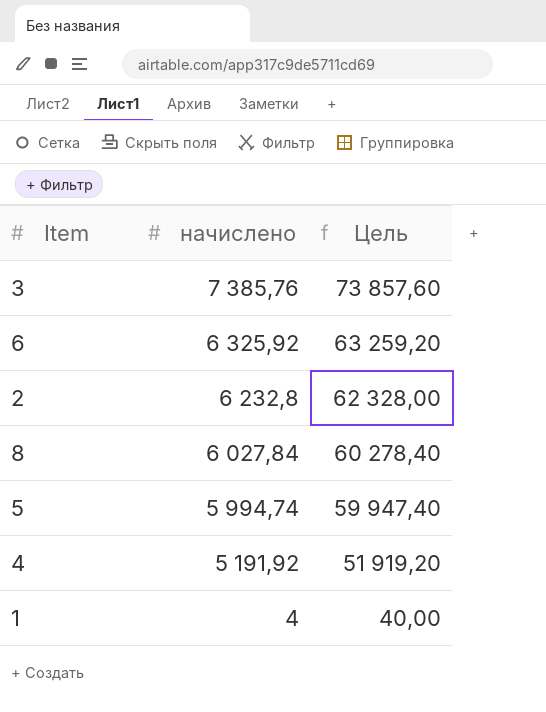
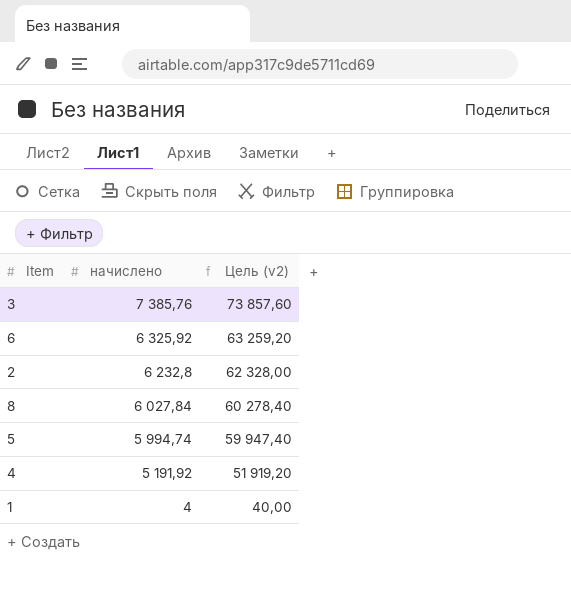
column name: Цель -> Цель (v2)

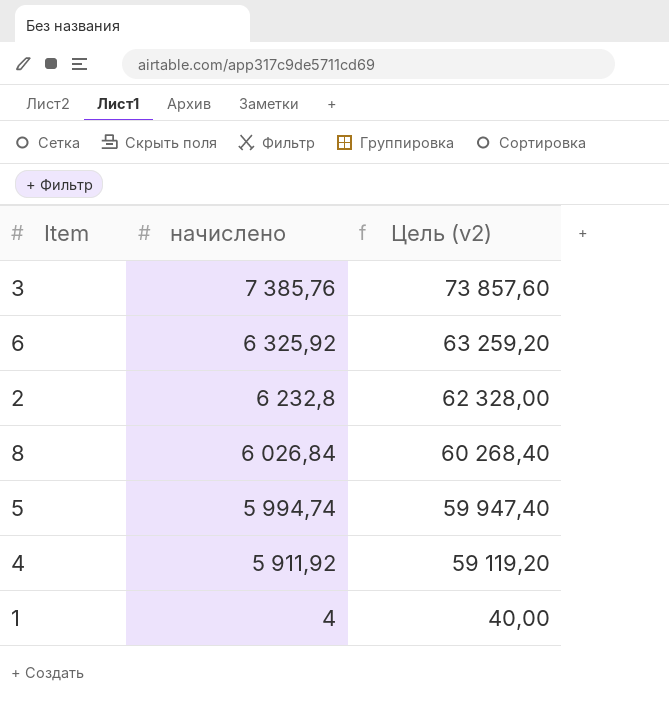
8 | начислено: 6 027,84 -> 6 026,84
8 | Цель (v2): 60 278,40 -> 60 268,40
4 | начислено: 5 191,92 -> 5 911,92
4 | Цель (v2): 51 919,20 -> 59 119,20

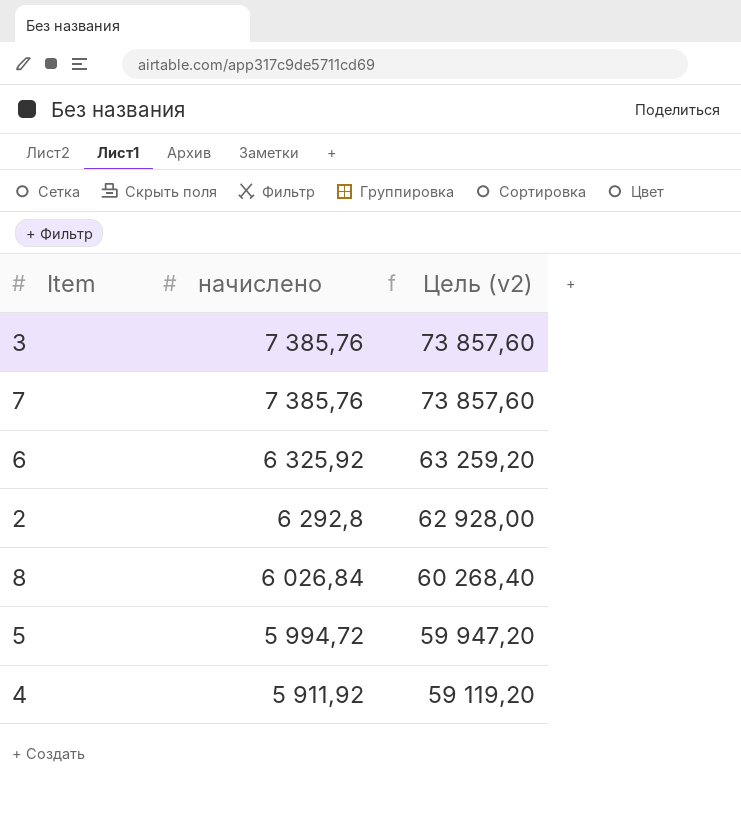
row 1: 4 | 40,00 -> none
row 7: none -> 7 385,76 | 73 857,60
2 | начислено: 6 232,8 -> 6 292,8
2 | Цель (v2): 62 328,00 -> 62 928,00
5 | начислено: 5 994,74 -> 5 994,72
5 | Цель (v2): 59 947,40 -> 59 947,20

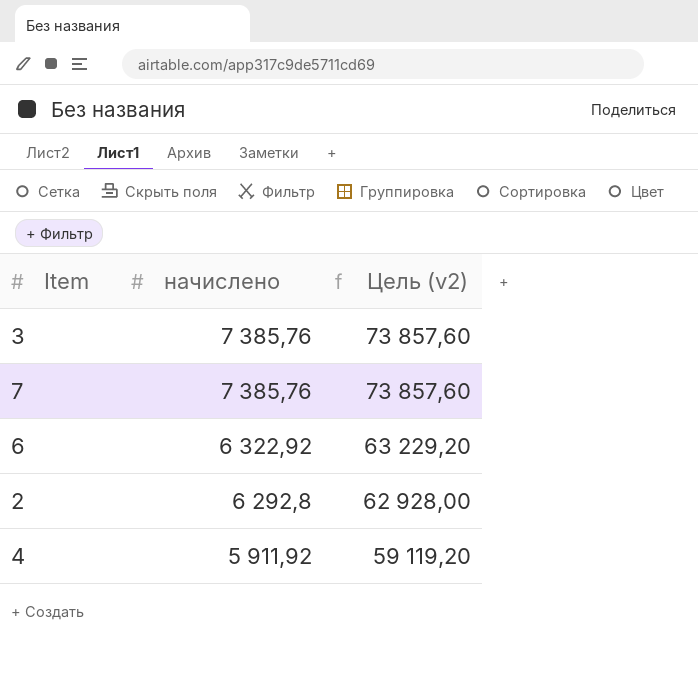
row 8: 6 026,84 | 60 268,40 -> none
row 5: 5 994,72 | 59 947,20 -> none
6 | начислено: 6 325,92 -> 6 322,92
6 | Цель (v2): 63 259,20 -> 63 229,20

